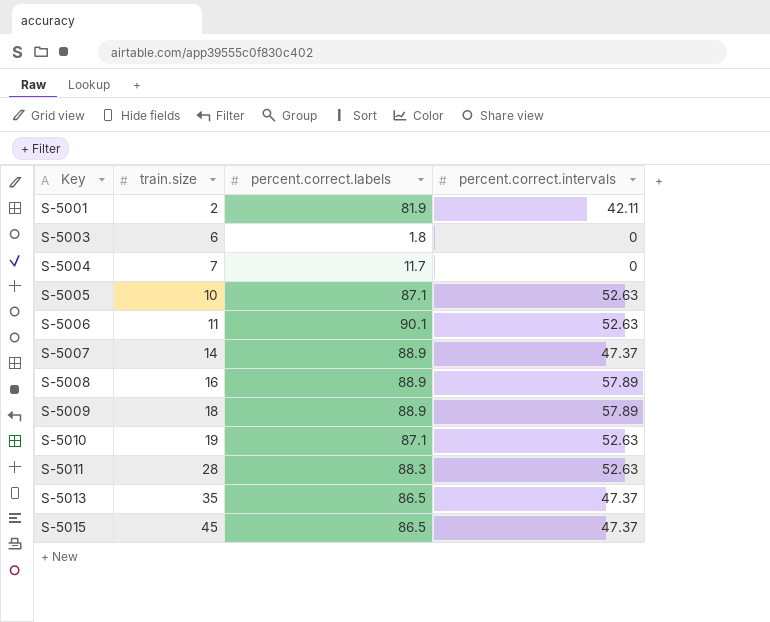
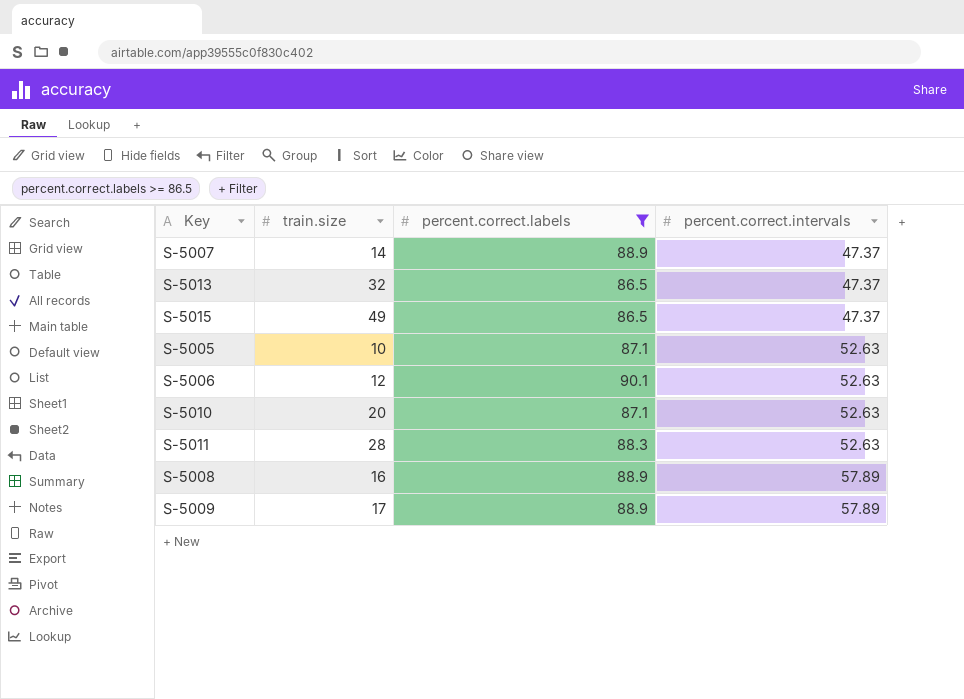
filter: none -> percent.correct.labels >= 86.5
row order: Key ascending -> percent.correct.intervals ascending
S-5013 | train.size: 35 -> 32
S-5015 | train.size: 45 -> 49
S-5006 | train.size: 11 -> 12
S-5010 | train.size: 19 -> 20
S-5009 | train.size: 18 -> 17

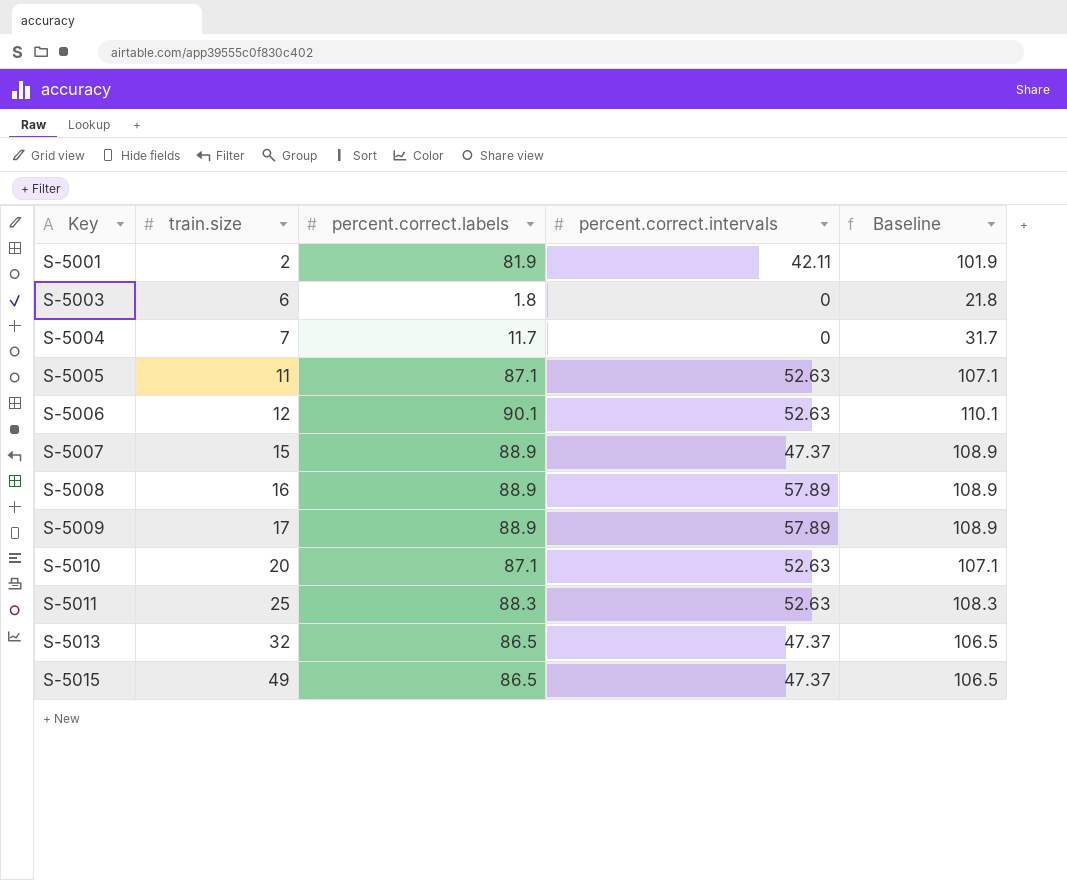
filter: percent.correct.labels >= 86.5 -> none
row order: percent.correct.intervals ascending -> Key ascending
column Baseline | formula: none -> [percent.correct.labels] + 20
S-5005 | train.size: 10 -> 11
S-5007 | train.size: 14 -> 15
S-5011 | train.size: 28 -> 25

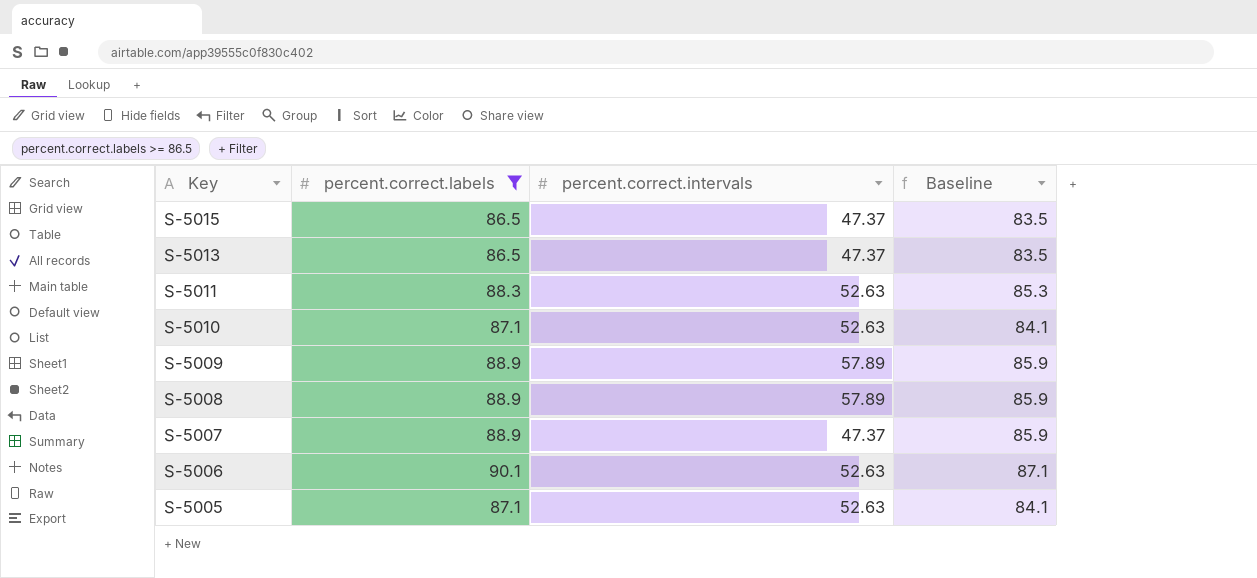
filter: none -> percent.correct.labels >= 86.5
row order: Key ascending -> Key descending
column train.size | position: 2 -> none
column Baseline | formula: [percent.correct.labels] + 20 -> [percent.correct.labels] - 3

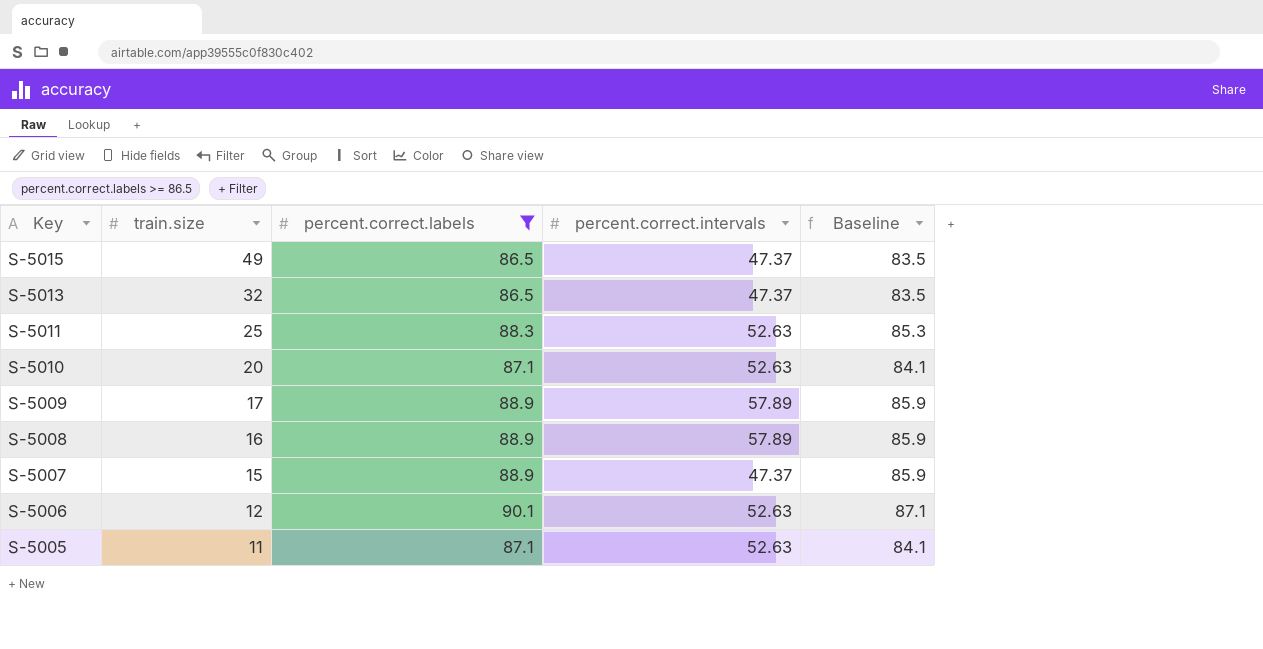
column train.size | position: none -> 2

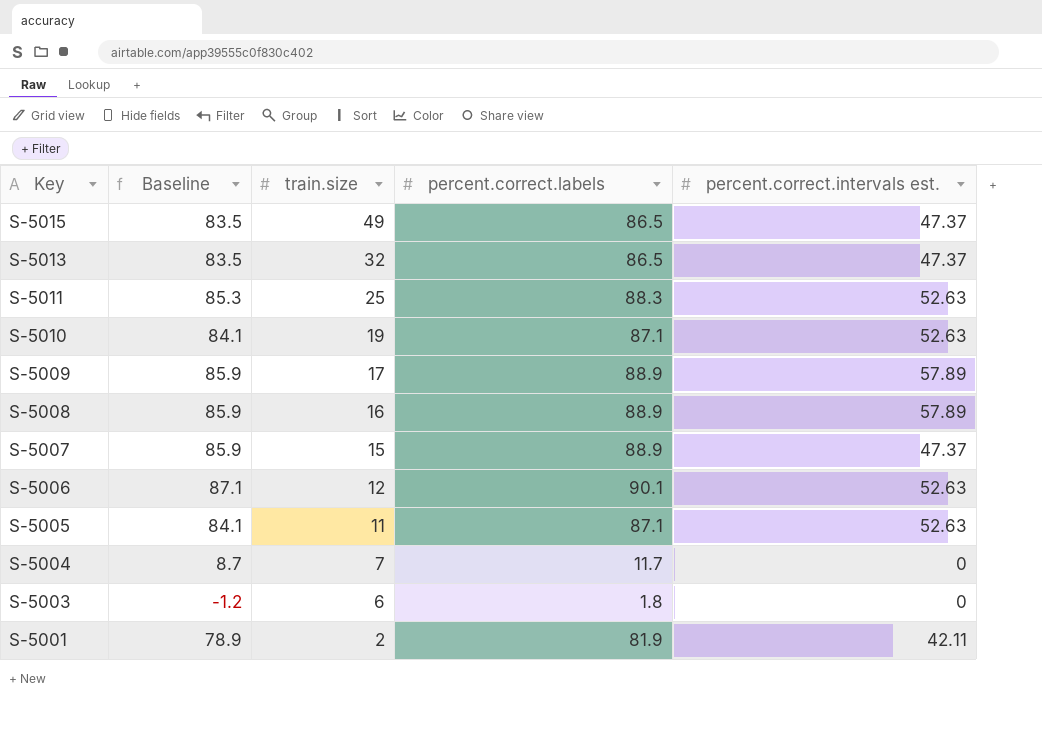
filter: percent.correct.labels >= 86.5 -> none
column Baseline | position: 5 -> 2
column name: percent.correct.intervals -> percent.correct.intervals est.
S-5010 | train.size: 20 -> 19

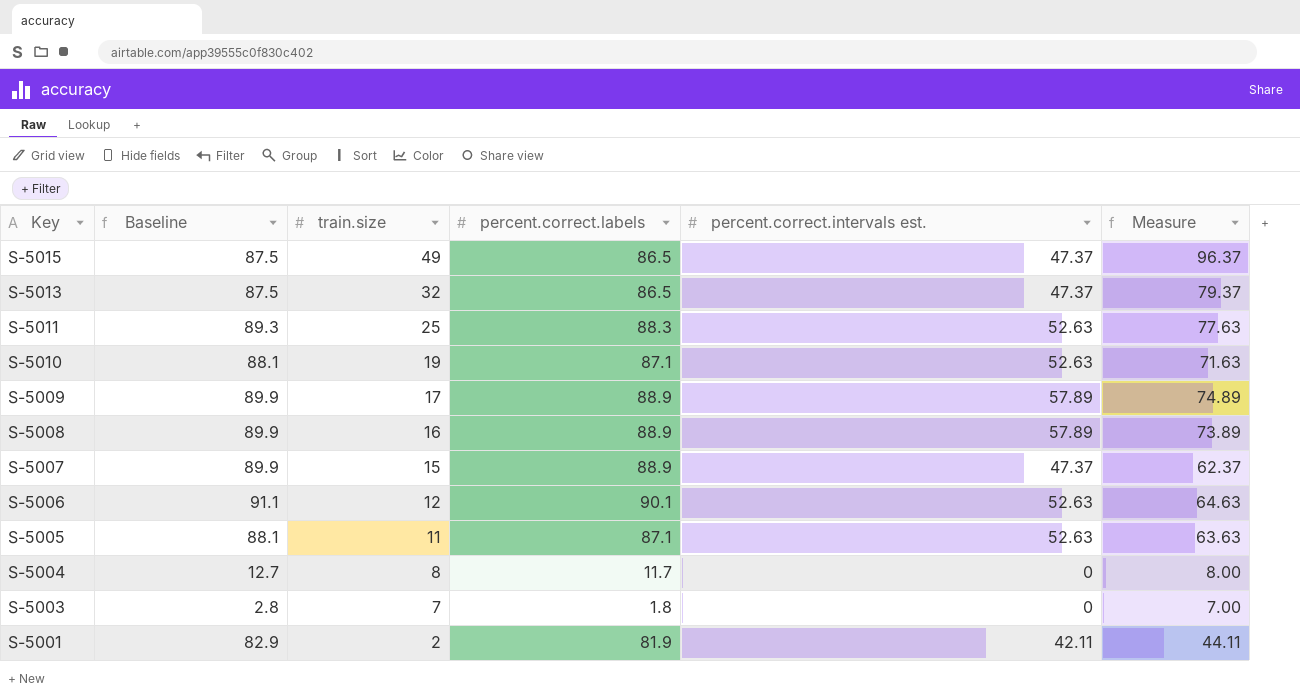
column Baseline | formula: [percent.correct.labels] - 3 -> [percent.correct.labels] + 1
column Measure | formula: none -> [train.size] + [percent.correct.intervals est.]
S-5004 | train.size: 7 -> 8
S-5003 | train.size: 6 -> 7

